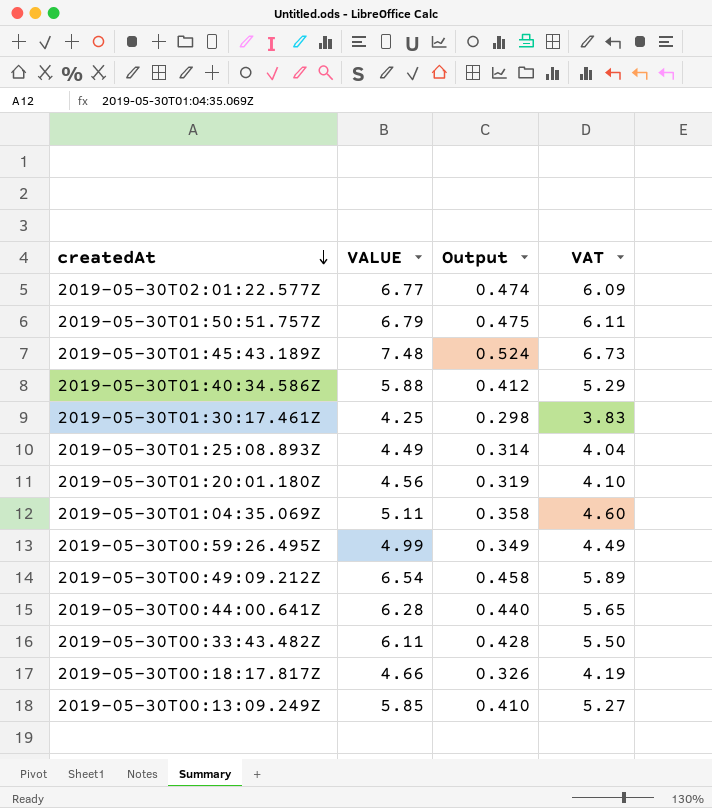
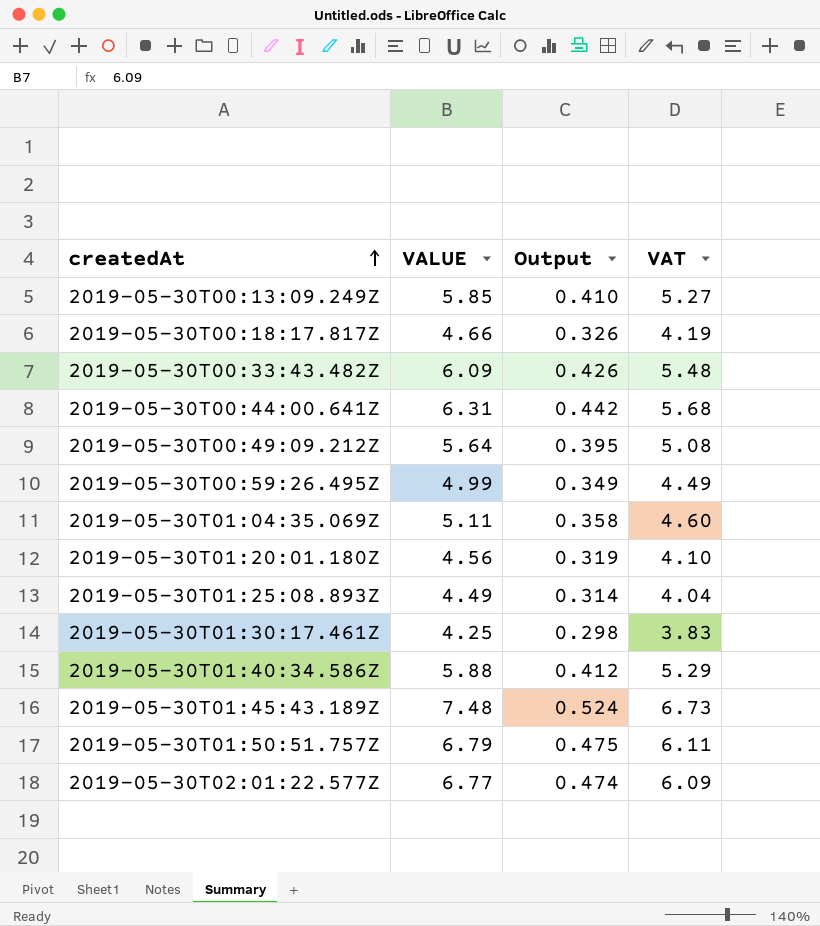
row order: createdAt descending -> createdAt ascending
2019-05-30T00:33:43.482Z | VALUE: 6.11 -> 6.09
2019-05-30T00:33:43.482Z | Output: 0.428 -> 0.426
2019-05-30T00:33:43.482Z | VAT: 5.50 -> 5.48
2019-05-30T00:44:00.641Z | VALUE: 6.28 -> 6.31
2019-05-30T00:44:00.641Z | Output: 0.440 -> 0.442
2019-05-30T00:44:00.641Z | VAT: 5.65 -> 5.68
2019-05-30T00:49:09.212Z | VALUE: 6.54 -> 5.64
2019-05-30T00:49:09.212Z | Output: 0.458 -> 0.395
2019-05-30T00:49:09.212Z | VAT: 5.89 -> 5.08

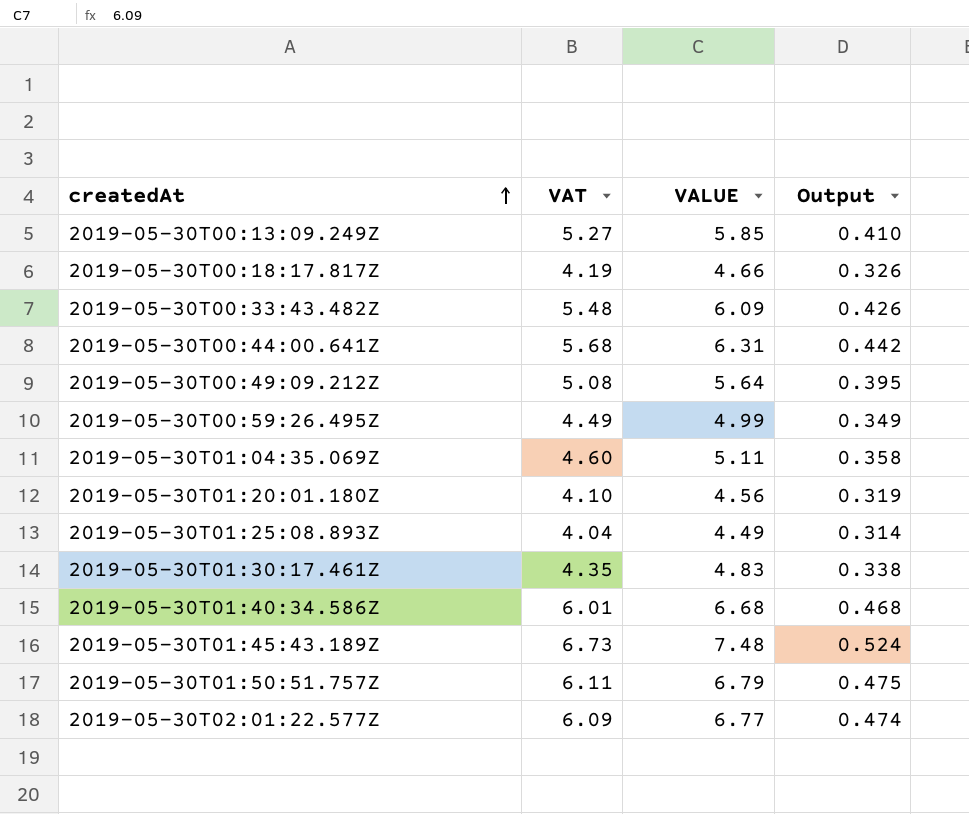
column VAT | position: 4 -> 2
2019-05-30T01:30:17.461Z | VAT: 3.83 -> 4.35
2019-05-30T01:30:17.461Z | VALUE: 4.25 -> 4.83
2019-05-30T01:30:17.461Z | Output: 0.298 -> 0.338
2019-05-30T01:40:34.586Z | VAT: 5.29 -> 6.01
2019-05-30T01:40:34.586Z | VALUE: 5.88 -> 6.68
2019-05-30T01:40:34.586Z | Output: 0.412 -> 0.468

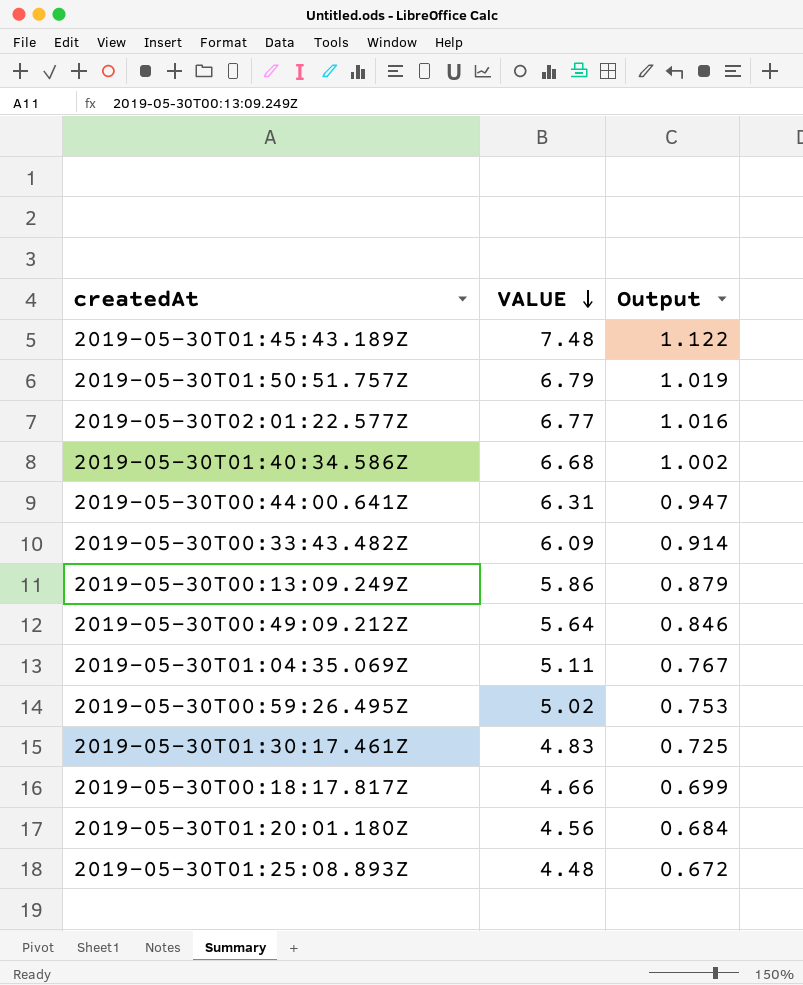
row order: createdAt ascending -> VALUE descending
column VAT | formula: [VALUE] * 0.9 -> none
column Output | formula: [VALUE] * 0.07 -> [VALUE] * 0.15
2019-05-30T00:13:09.249Z | VALUE: 5.85 -> 5.86
2019-05-30T00:59:26.495Z | VALUE: 4.99 -> 5.02
2019-05-30T01:25:08.893Z | VALUE: 4.49 -> 4.48

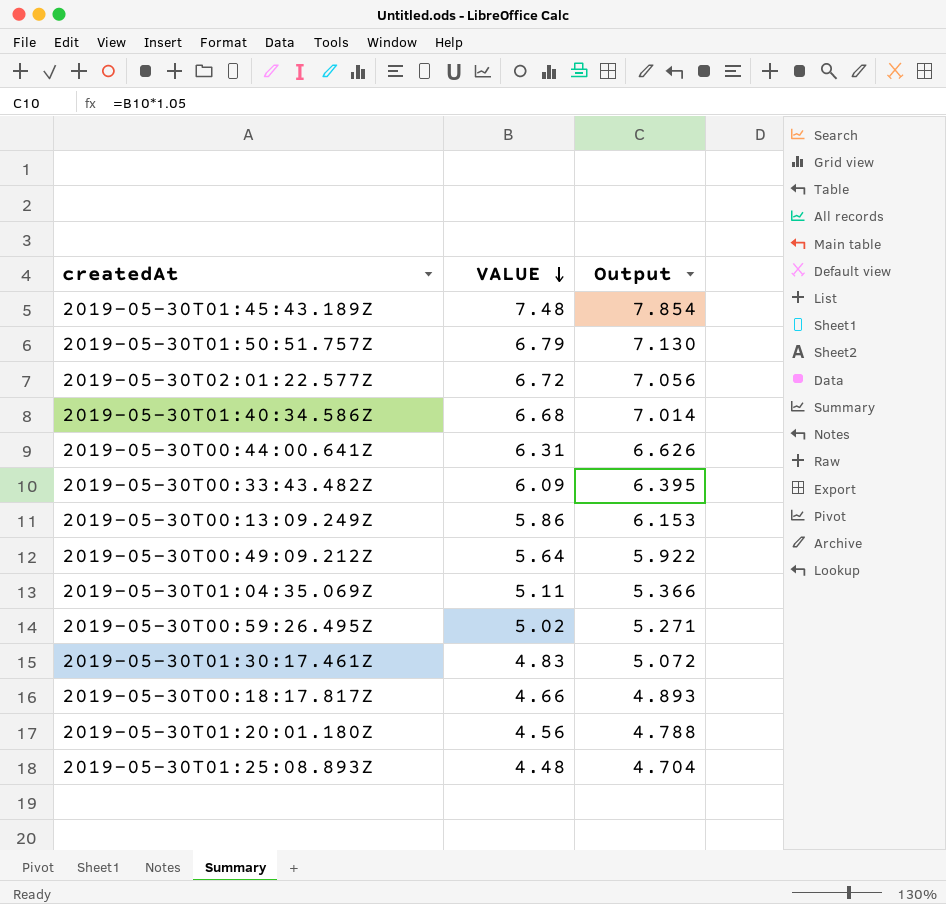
column Output | formula: [VALUE] * 0.15 -> [VALUE] * 1.05
2019-05-30T02:01:22.577Z | VALUE: 6.77 -> 6.72

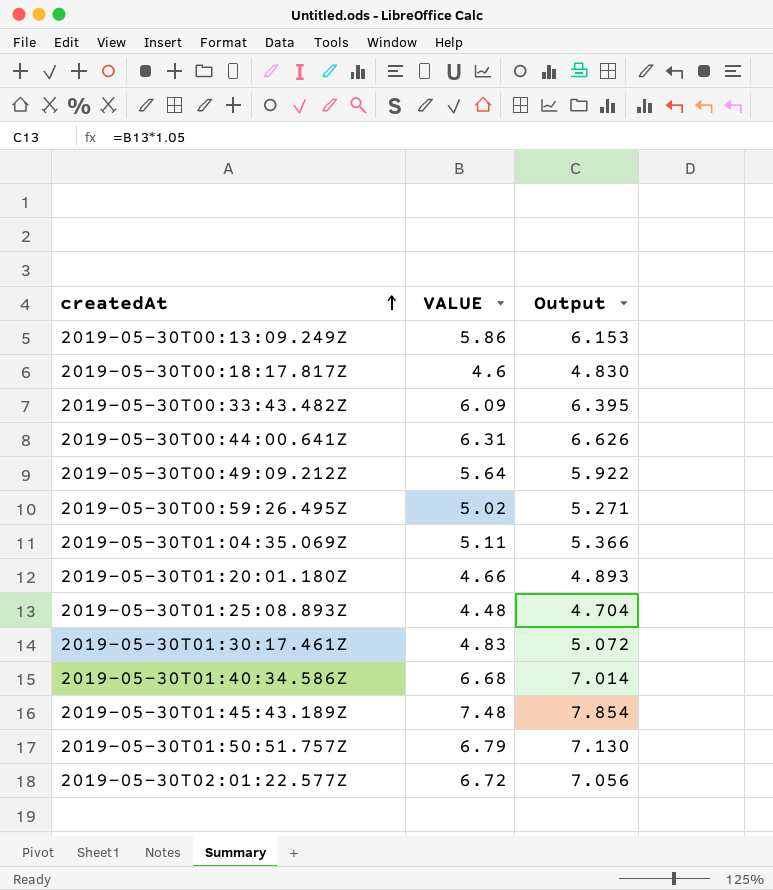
row order: VALUE descending -> createdAt ascending
2019-05-30T00:18:17.817Z | VALUE: 4.66 -> 4.6
2019-05-30T00:18:17.817Z | Output: 4.893 -> 4.830
2019-05-30T01:20:01.180Z | VALUE: 4.56 -> 4.66
2019-05-30T01:20:01.180Z | Output: 4.788 -> 4.893

